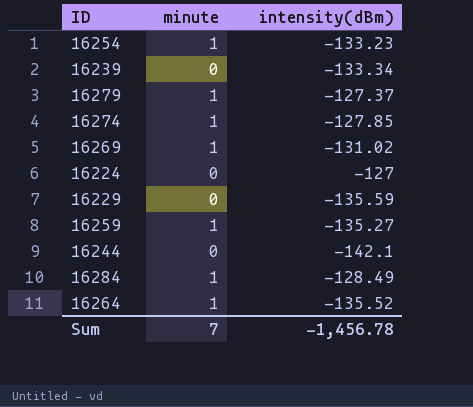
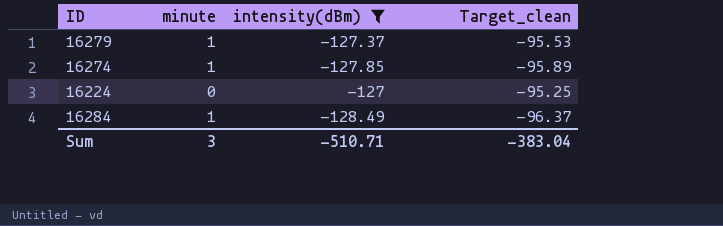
filter: none -> intensity(dBm) >= -128.49
column Target_clean | formula: none -> [intensity(dBm)] * 0.75
Sum | minute: 7 -> 3
Sum | intensity(dBm): -1,456.78 -> -510.71

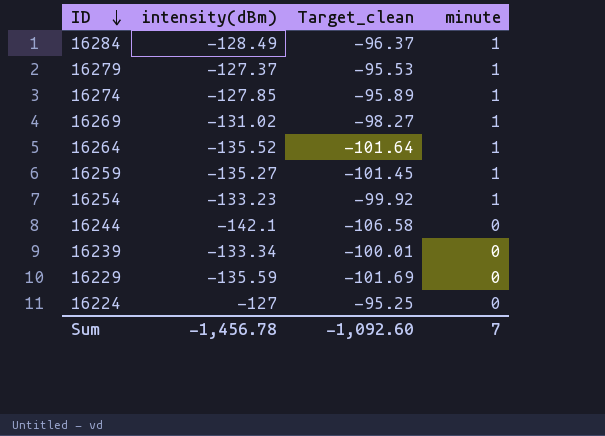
filter: intensity(dBm) >= -128.49 -> none
row order: none -> ID descending
column minute | position: 2 -> 4
Sum | intensity(dBm): -510.71 -> -1,456.78
Sum | Target_clean: -383.04 -> -1,092.60
Sum | minute: 3 -> 7

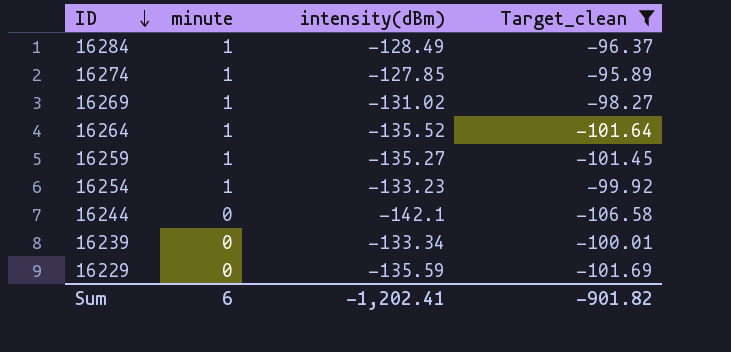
filter: none -> Target_clean <= -95.89
column minute | position: 4 -> 2
Sum | minute: 7 -> 6
Sum | intensity(dBm): -1,456.78 -> -1,202.41
Sum | Target_clean: -1,092.60 -> -901.82

